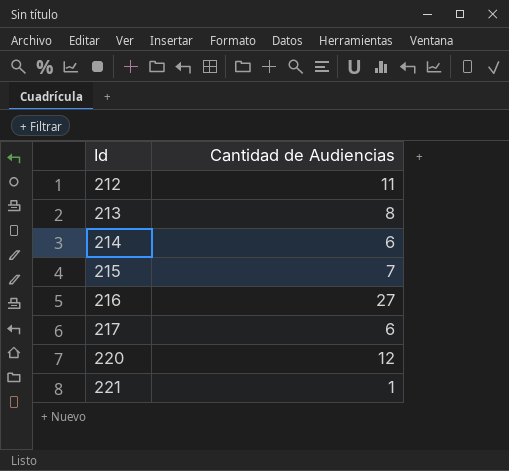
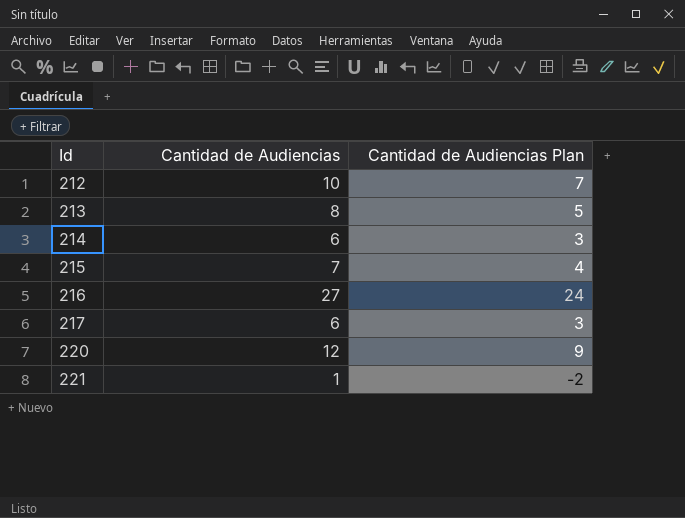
column Cantidad de Audiencias Plan | formula: none -> [Cantidad de Audiencias] - 3
212 | Cantidad de Audiencias: 11 -> 10

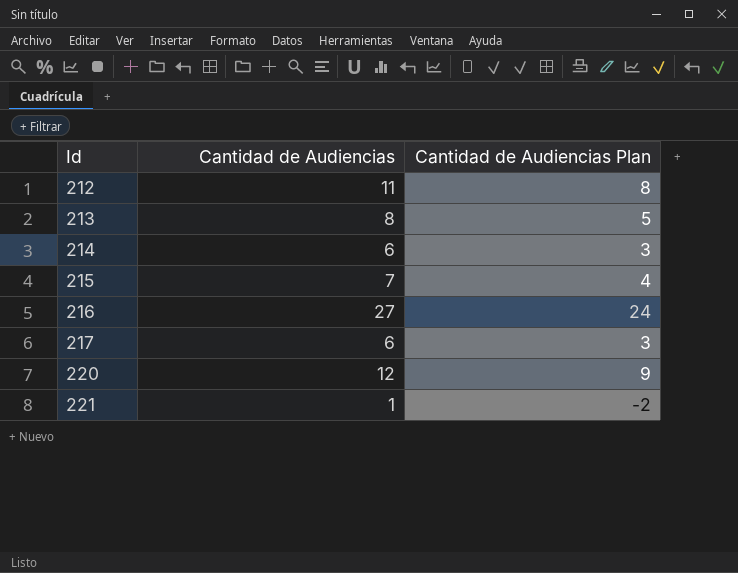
212 | Cantidad de Audiencias: 10 -> 11
212 | Cantidad de Audiencias Plan: 7 -> 8

